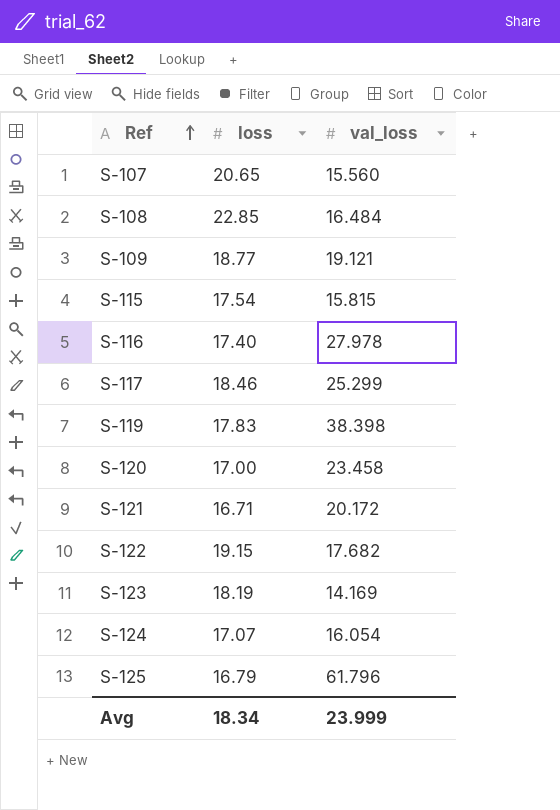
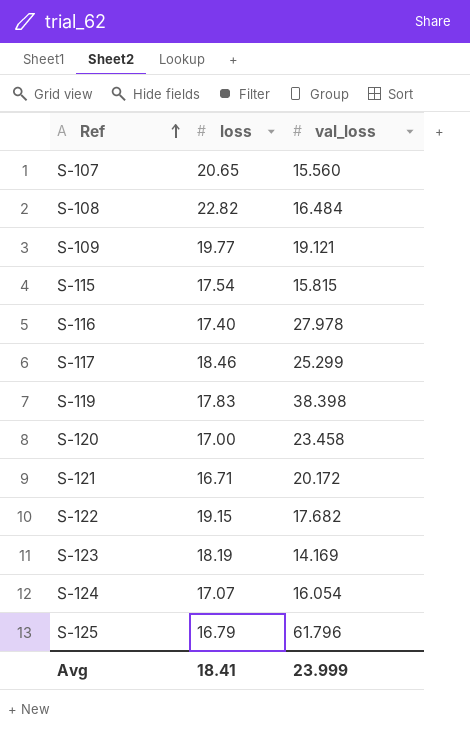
S-108 | loss: 22.85 -> 22.82
S-109 | loss: 18.77 -> 19.77
Avg | loss: 18.34 -> 18.41

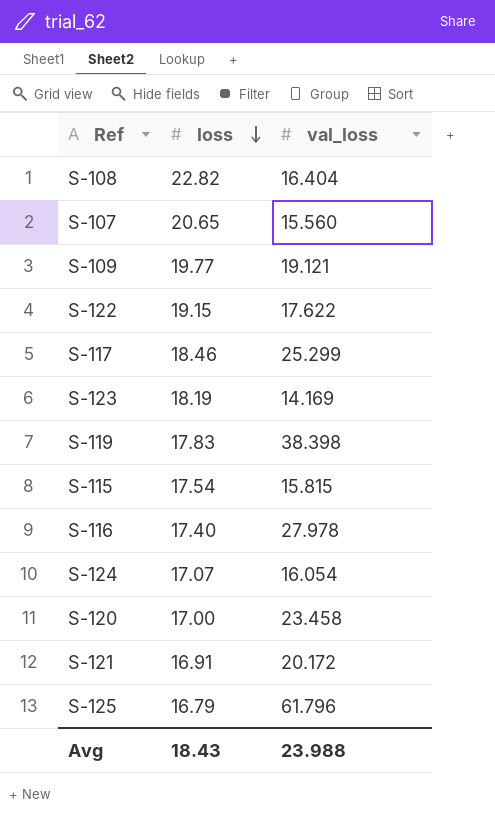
row order: Ref ascending -> loss descending
S-108 | val_loss: 16.484 -> 16.404
S-122 | val_loss: 17.682 -> 17.622
S-121 | loss: 16.71 -> 16.91
Avg | loss: 18.41 -> 18.43
Avg | val_loss: 23.999 -> 23.988

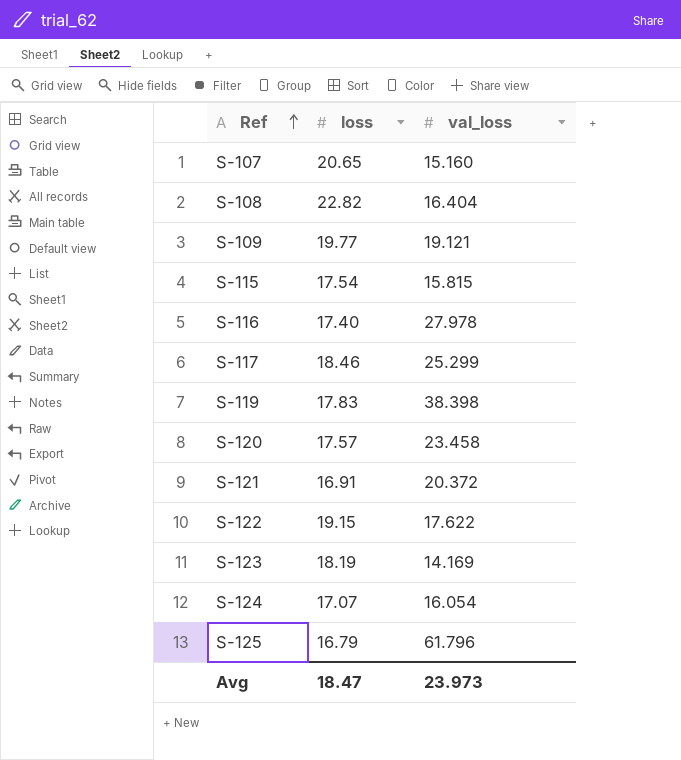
row order: loss descending -> Ref ascending
S-107 | val_loss: 15.560 -> 15.160
S-120 | loss: 17.00 -> 17.57
S-121 | val_loss: 20.172 -> 20.372
Avg | loss: 18.43 -> 18.47
Avg | val_loss: 23.988 -> 23.973

